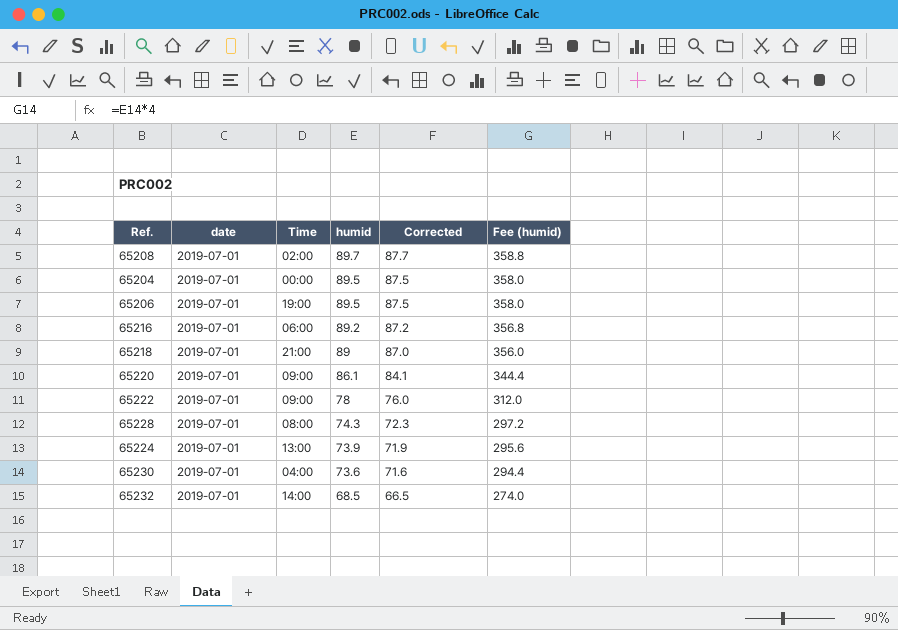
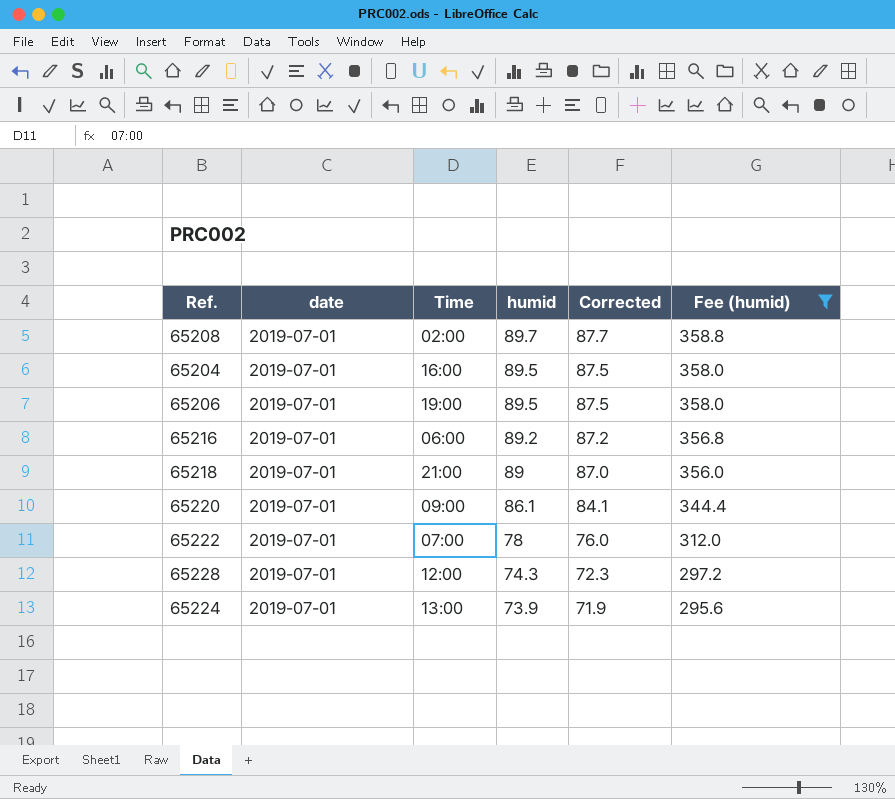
filter: none -> Fee (humid) >= 295.6
65204 | Time: 00:00 -> 16:00
65222 | Time: 09:00 -> 07:00
65228 | Time: 08:00 -> 12:00

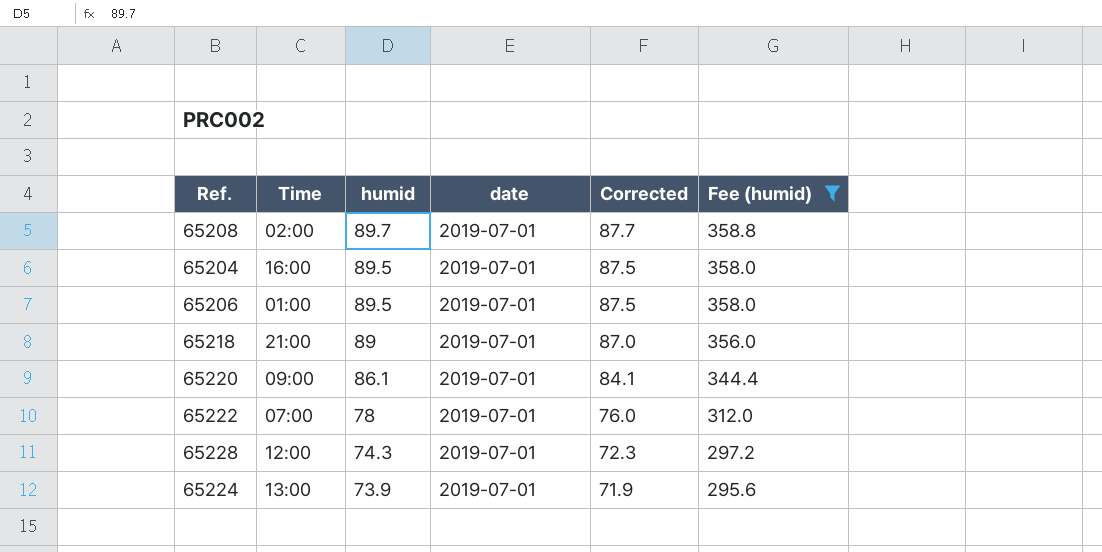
column date | position: 2 -> 4
row 65216: 2019-07-01 | 06:00 | 89.2 | 87.2 | 356.8 -> none
65206 | Time: 19:00 -> 01:00

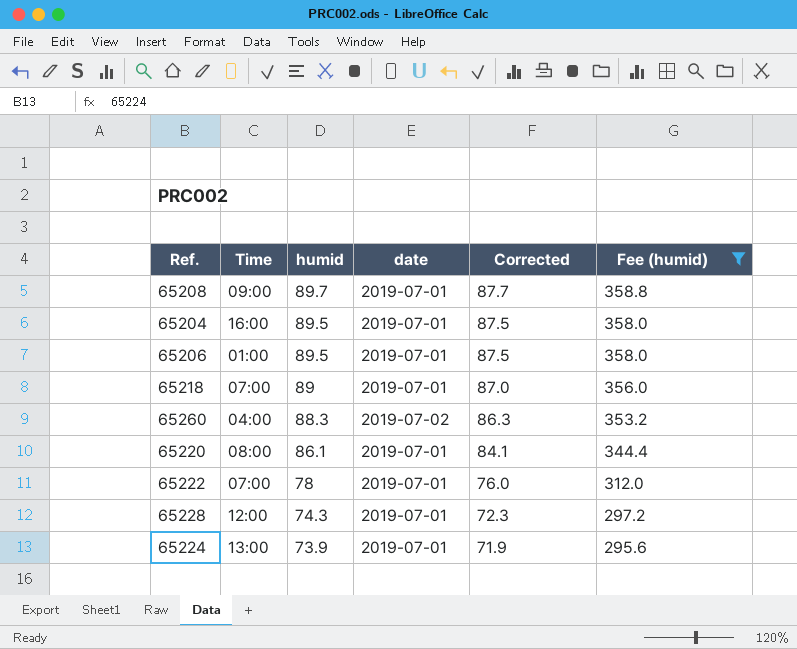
65208 | Time: 02:00 -> 09:00
65218 | Time: 21:00 -> 07:00
row 65260: none -> 04:00 | 88.3 | 2019-07-02 | 86.3 | 353.2
65220 | Time: 09:00 -> 08:00

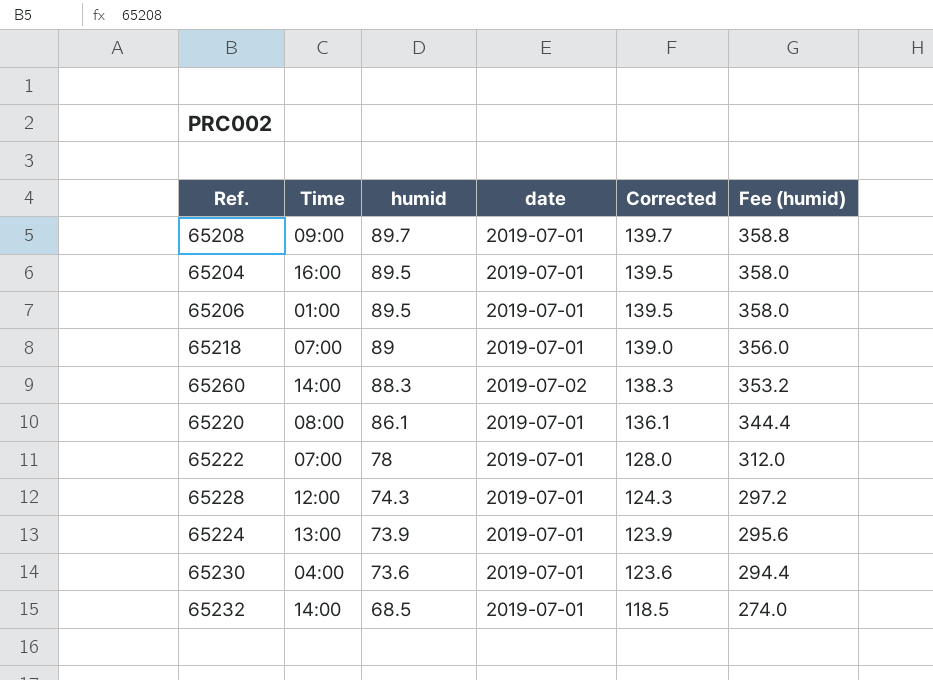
filter: Fee (humid) >= 295.6 -> none
column Corrected | formula: [humid] - 2 -> [humid] + 50
65260 | Time: 04:00 -> 14:00

